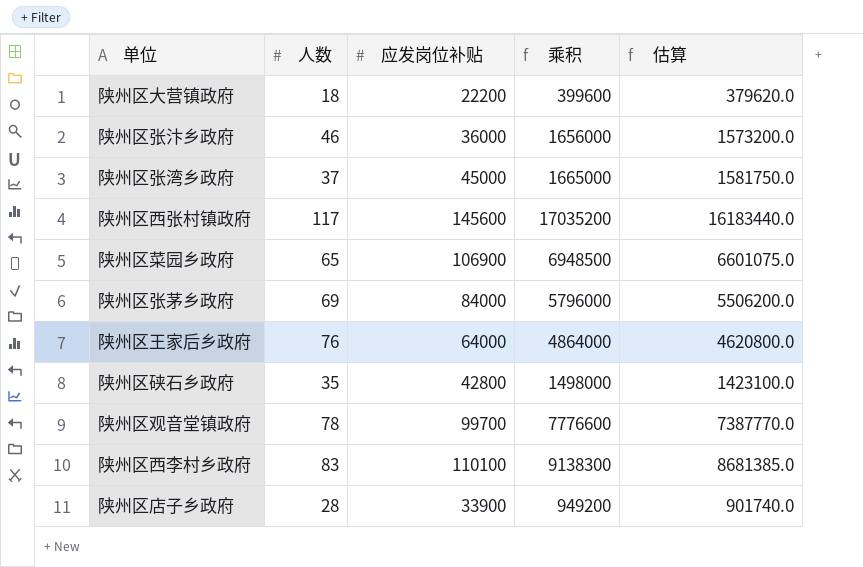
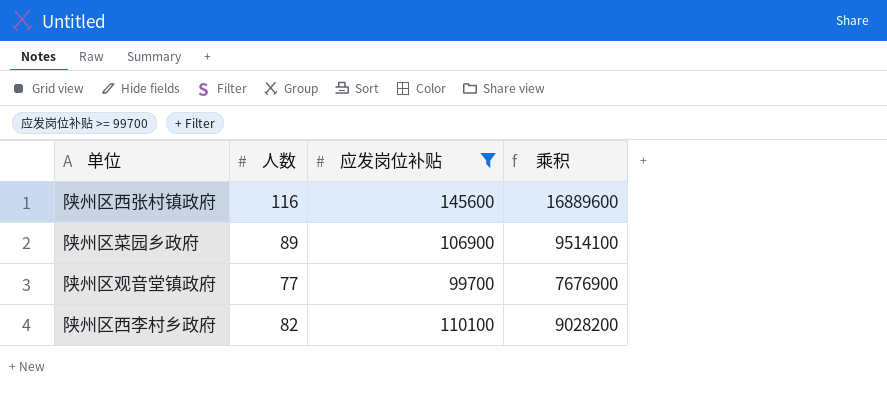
filter: none -> 应发岗位补贴 >= 99700
column 估算 | formula: [乘积] * 0.95 -> none
陕州区西张村镇政府 | 人数: 117 -> 116
陕州区西张村镇政府 | 乘积: 17035200 -> 16889600
陕州区菜园乡政府 | 人数: 65 -> 89
陕州区菜园乡政府 | 乘积: 6948500 -> 9514100
陕州区观音堂镇政府 | 人数: 78 -> 77
陕州区观音堂镇政府 | 乘积: 7776600 -> 7676900
陕州区西李村乡政府 | 人数: 83 -> 82
陕州区西李村乡政府 | 乘积: 9138300 -> 9028200

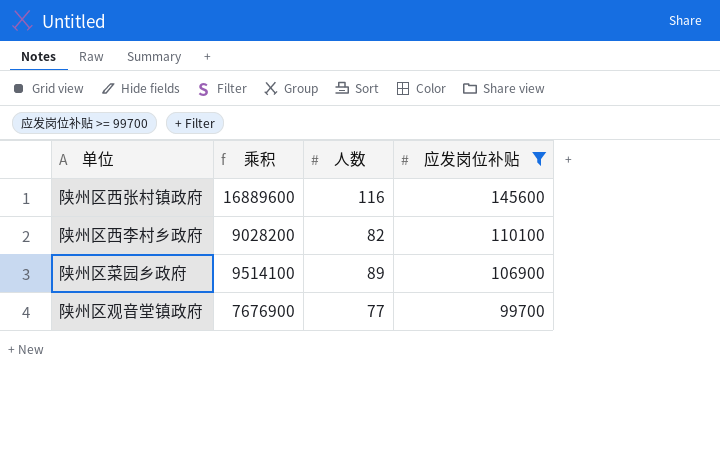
row order: none -> 应发岗位补贴 descending
column 乘积 | position: 4 -> 2

